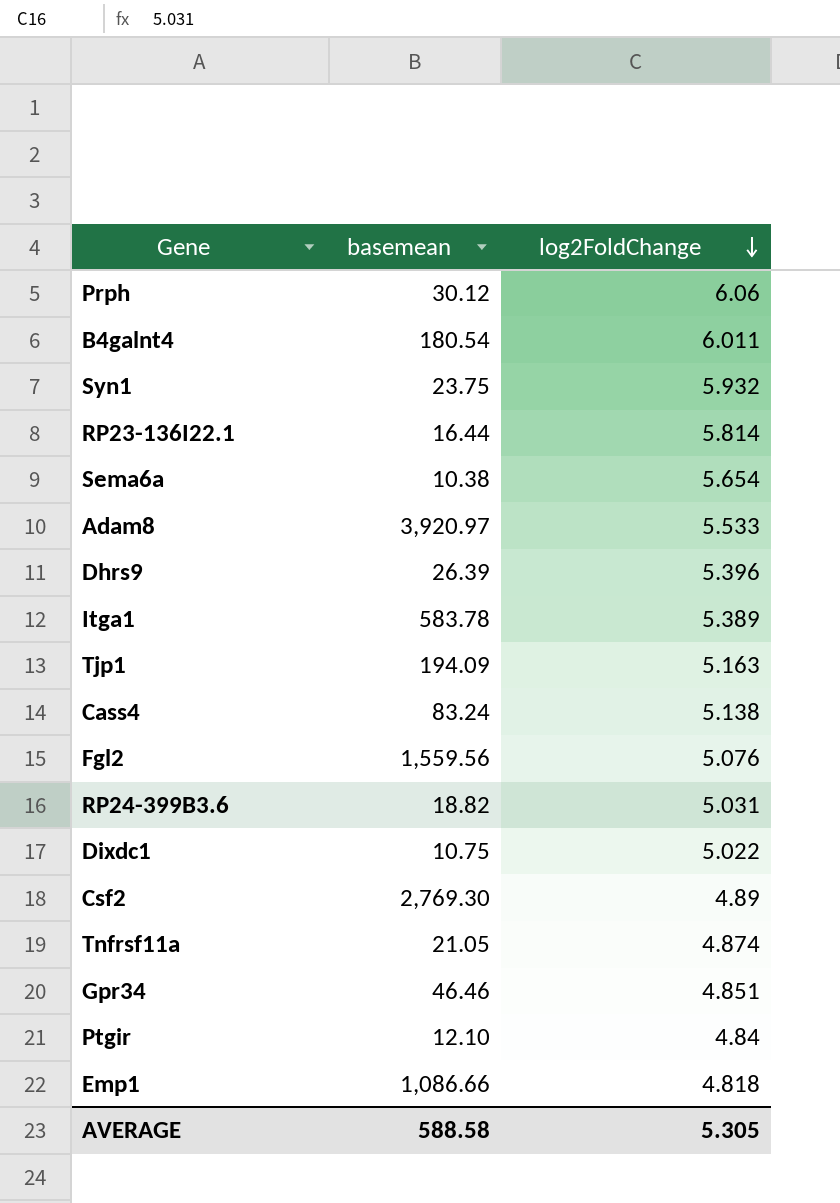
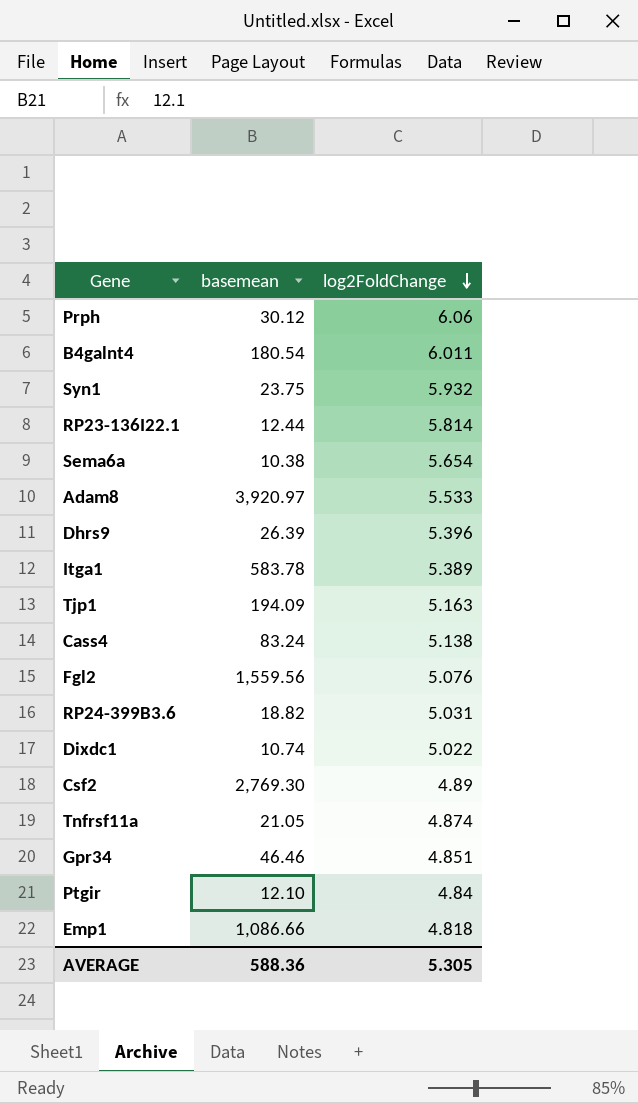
RP23-136I22.1 | basemean: 16.44 -> 12.44
Dixdc1 | basemean: 10.75 -> 10.74
AVERAGE | basemean: 588.58 -> 588.36

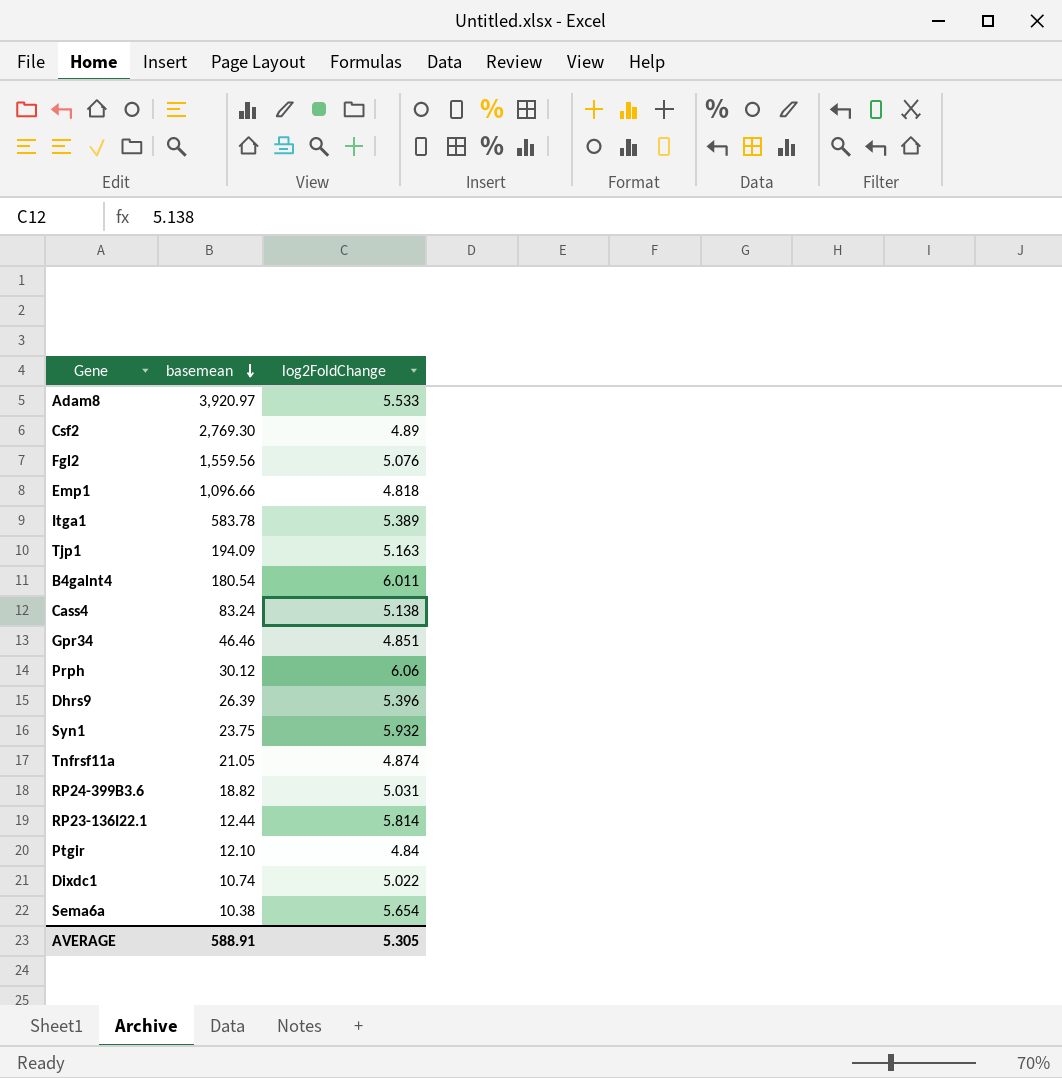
row order: log2FoldChange descending -> basemean descending
Emp1 | basemean: 1,086.66 -> 1,096.66
AVERAGE | basemean: 588.36 -> 588.91

